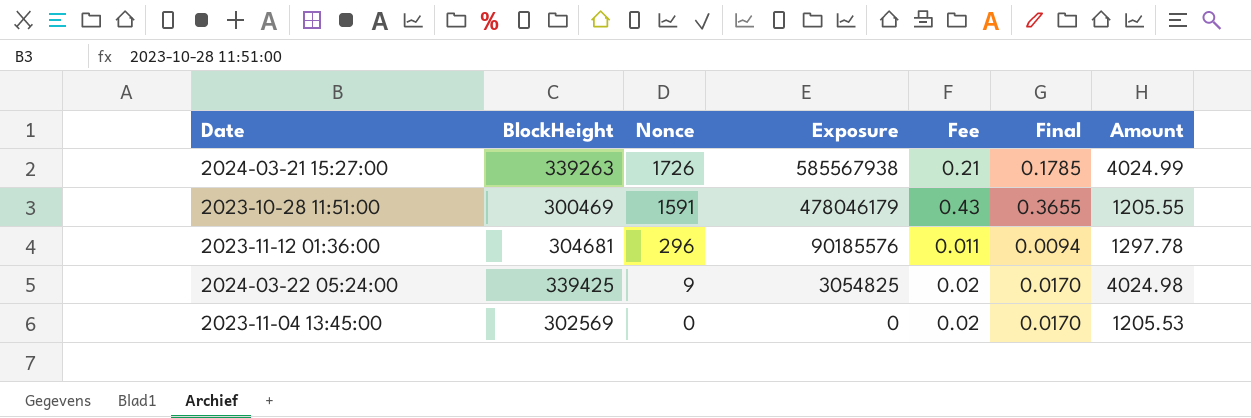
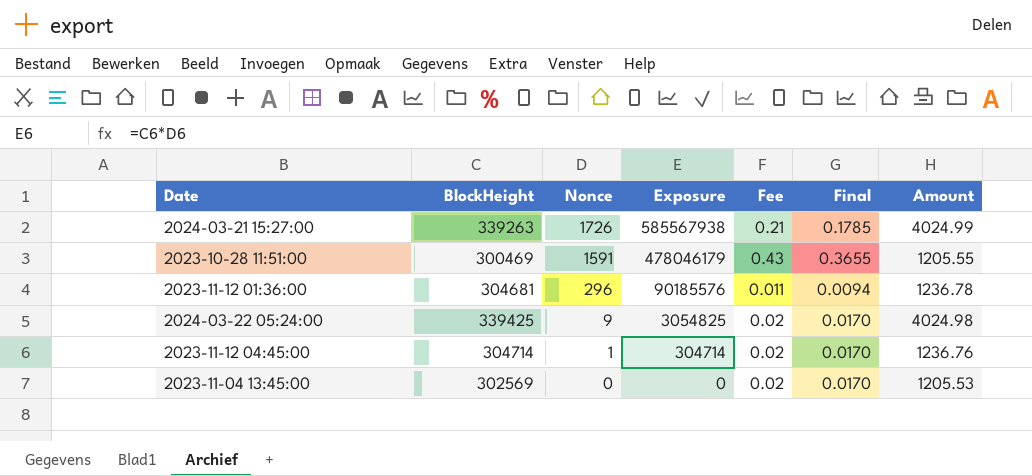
2023-11-12 01:36:00 | Amount: 1297.78 -> 1236.78
row 2023-11-12 04:45:00: none -> 304714 | 1 | 304714 | 0.02 | 0.0170 | 1236.76

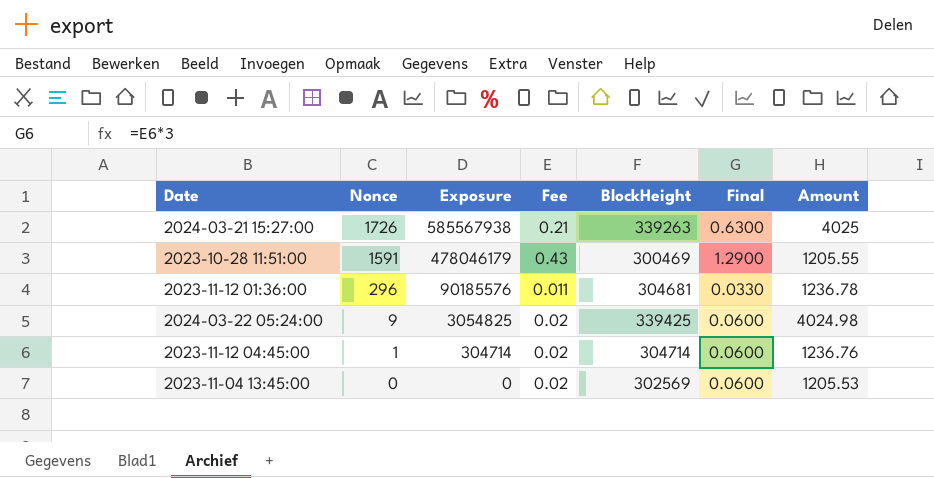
column BlockHeight | position: 2 -> 5
column Final | formula: [Fee] * 0.85 -> [Fee] * 3
2024-03-21 15:27:00 | Amount: 4024.99 -> 4025

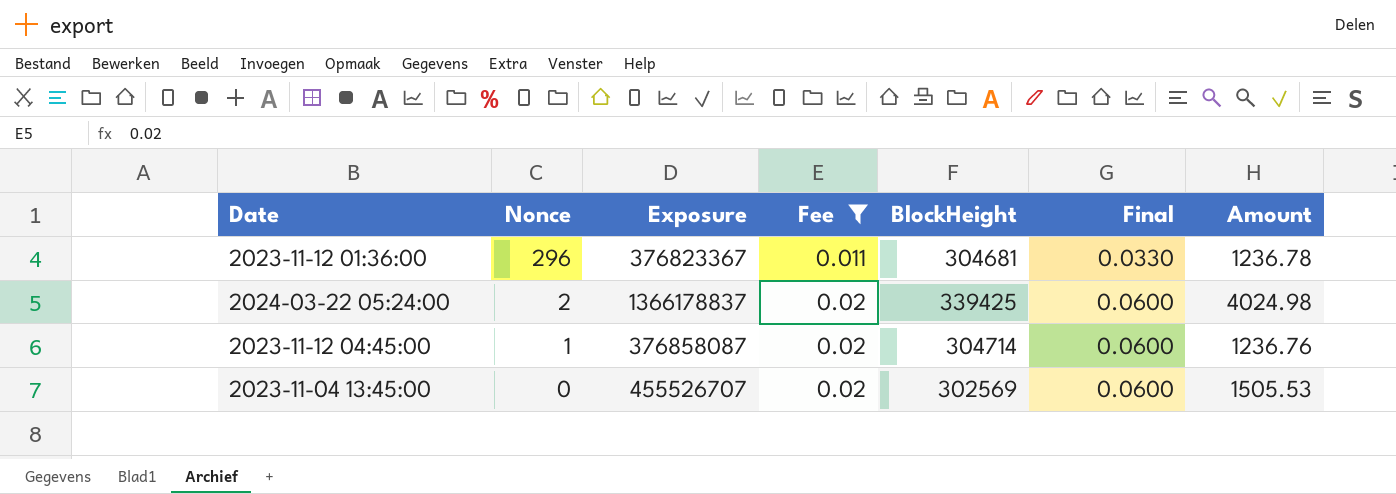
filter: none -> Fee <= 0.02
column Exposure | formula: [Nonce] * [BlockHeight] -> [BlockHeight] * [Amount]
2024-03-22 05:24:00 | Nonce: 9 -> 2
2023-11-04 13:45:00 | Amount: 1205.53 -> 1505.53

